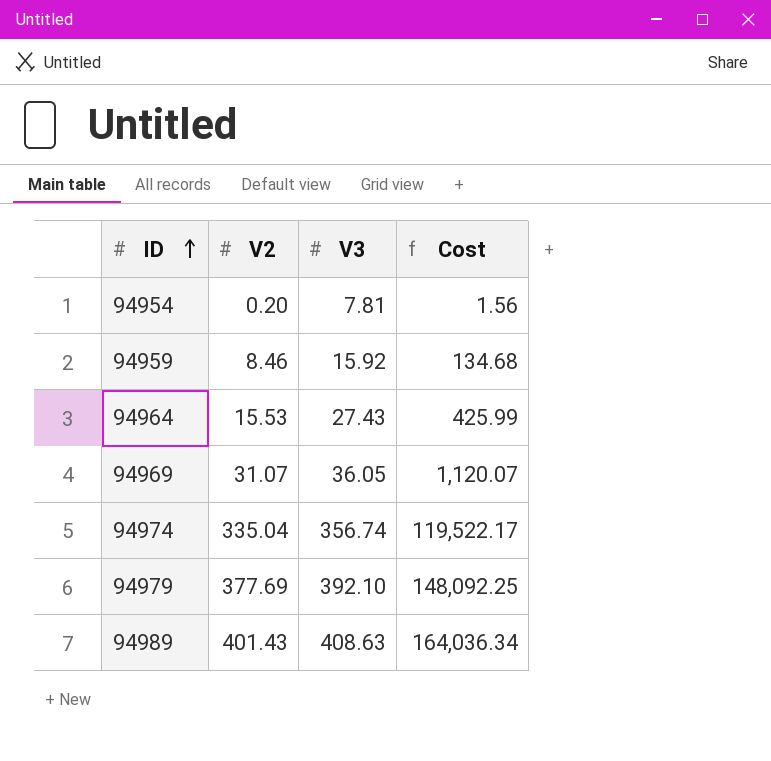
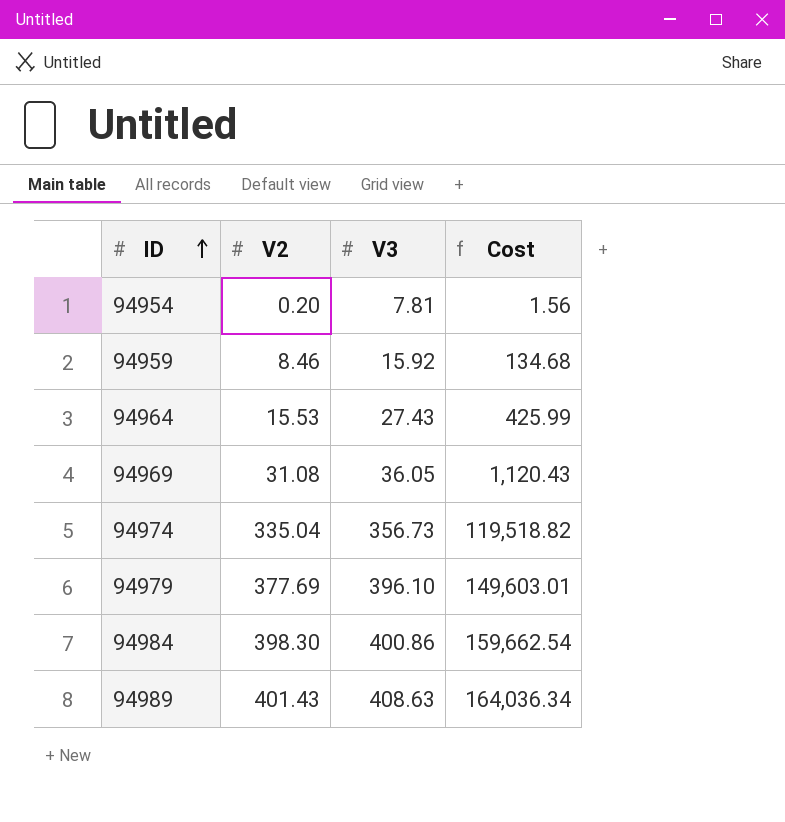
94969 | V2: 31.07 -> 31.08
94969 | Cost: 1,120.07 -> 1,120.43
94974 | V3: 356.74 -> 356.73
94974 | Cost: 119,522.17 -> 119,518.82
94979 | V3: 392.10 -> 396.10
94979 | Cost: 148,092.25 -> 149,603.01
row 94984: none -> 398.30 | 400.86 | 159,662.54

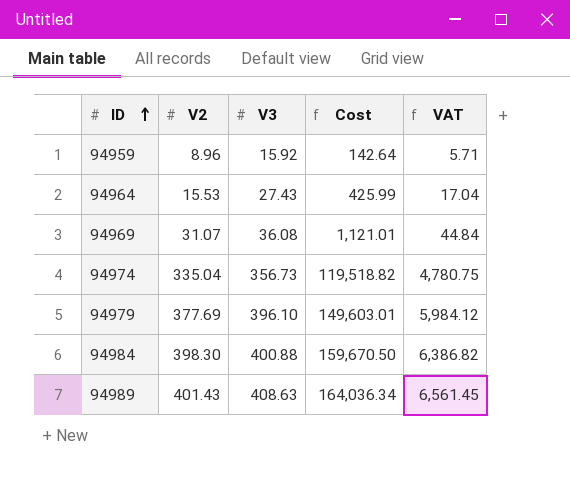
column VAT | formula: none -> [Cost] * 0.04
row 94954: 0.20 | 7.81 | 1.56 -> none
94959 | V2: 8.46 -> 8.96
94959 | Cost: 134.68 -> 142.64
94969 | V2: 31.08 -> 31.07
94969 | V3: 36.05 -> 36.08
94969 | Cost: 1,120.43 -> 1,121.01
94984 | V3: 400.86 -> 400.88
94984 | Cost: 159,662.54 -> 159,670.50

